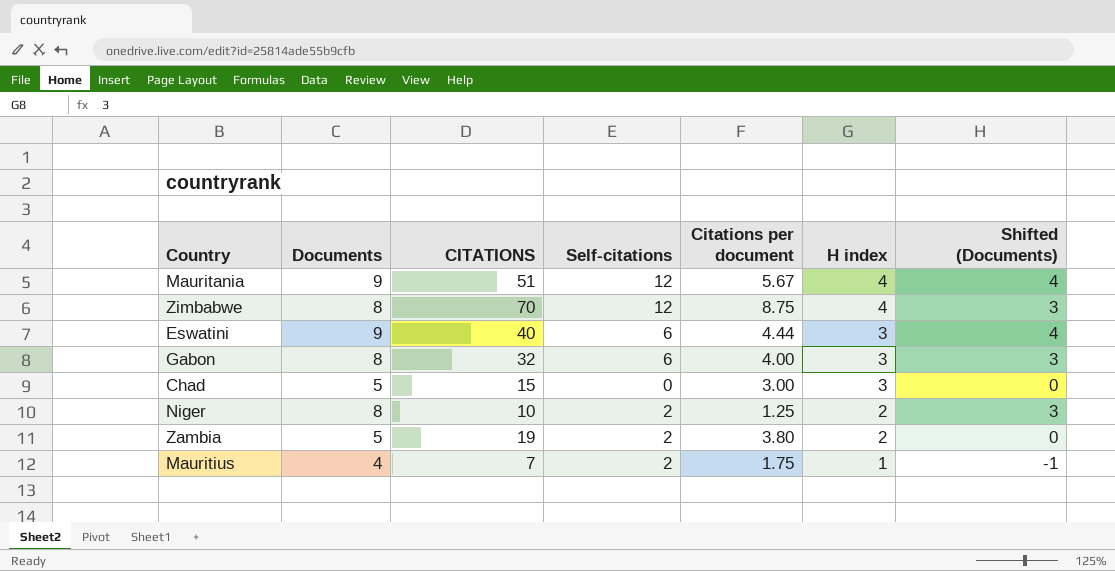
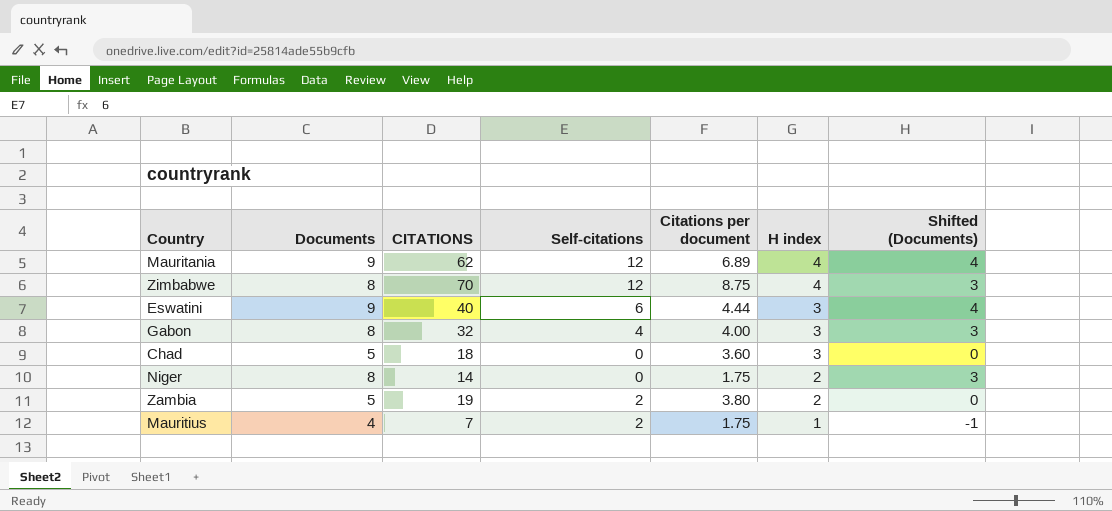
Mauritania | CITATIONS: 51 -> 62
Mauritania | Citations per document: 5.67 -> 6.89
Gabon | Self-citations: 6 -> 4
Chad | CITATIONS: 15 -> 18
Chad | Citations per document: 3.00 -> 3.60
Niger | CITATIONS: 10 -> 14
Niger | Self-citations: 2 -> 0
Niger | Citations per document: 1.25 -> 1.75

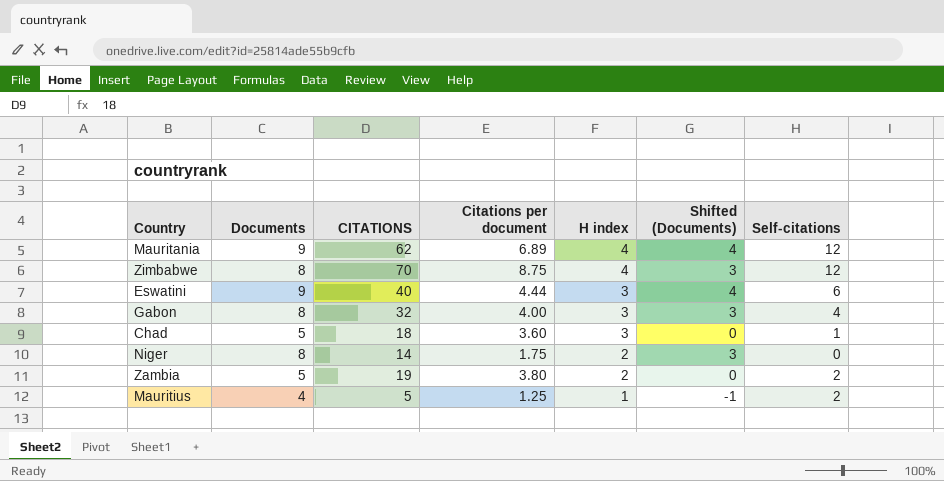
column Self-citations | position: 4 -> 7
Chad | Self-citations: 0 -> 1
Mauritius | CITATIONS: 7 -> 5
Mauritius | Citations per document: 1.75 -> 1.25

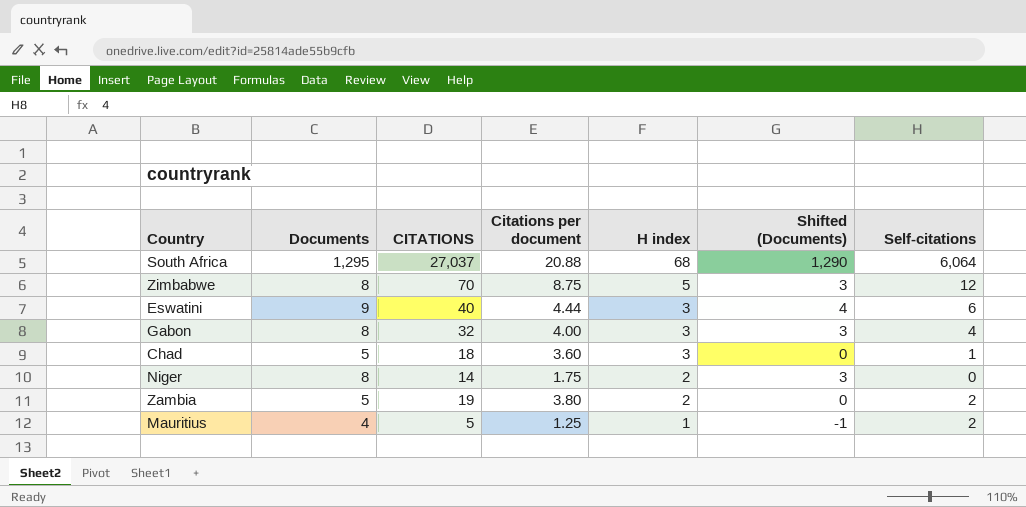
row Mauritania: 9 | 62 | 6.89 | 4 | 4 | 12 -> none
row South Africa: none -> 1,295 | 27,037 | 20.88 | 68 | 1,290 | 6,064
Zimbabwe | H index: 4 -> 5

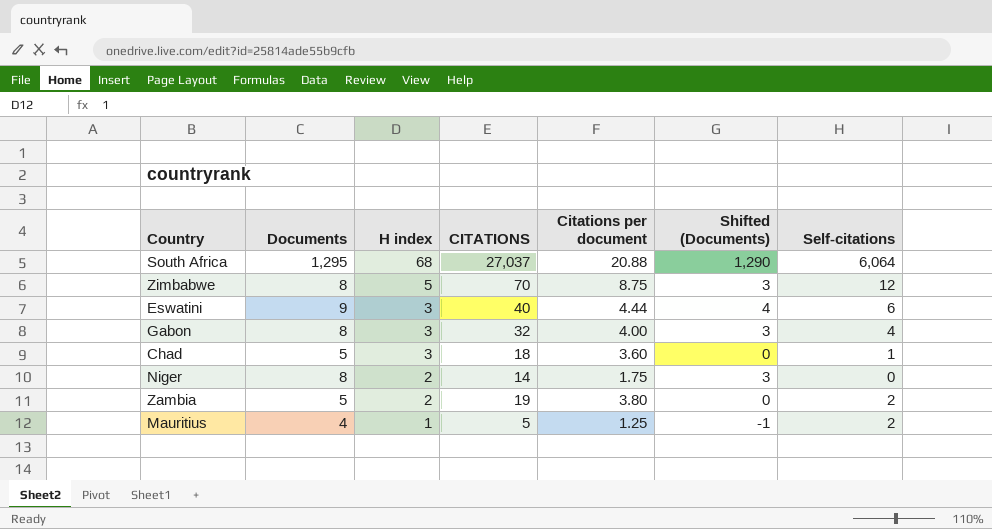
column H index | position: 5 -> 3

